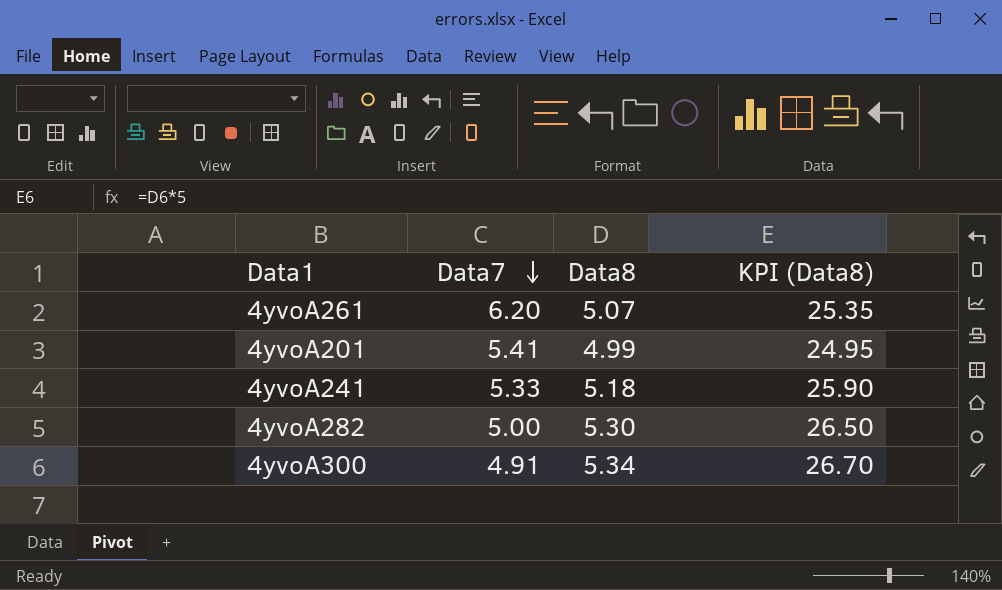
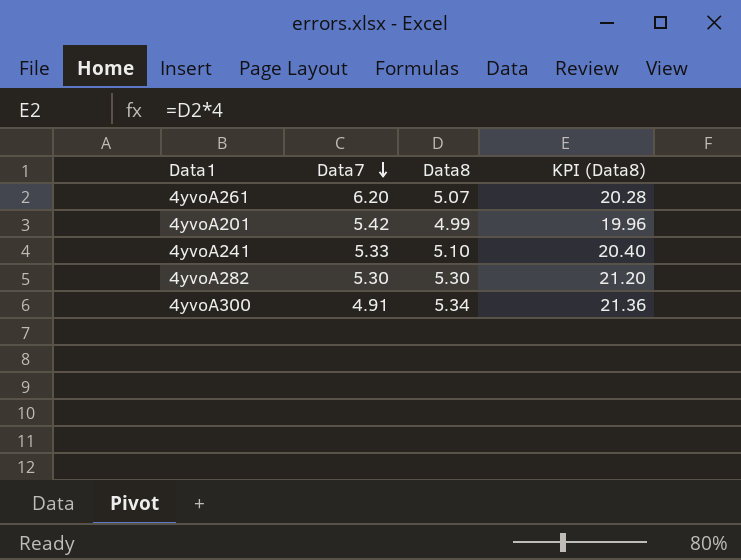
column KPI (Data8) | formula: [Data8] * 5 -> [Data8] * 4
4yvoA201 | Data7: 5.41 -> 5.42
4yvoA241 | Data8: 5.18 -> 5.10
4yvoA282 | Data7: 5.00 -> 5.30

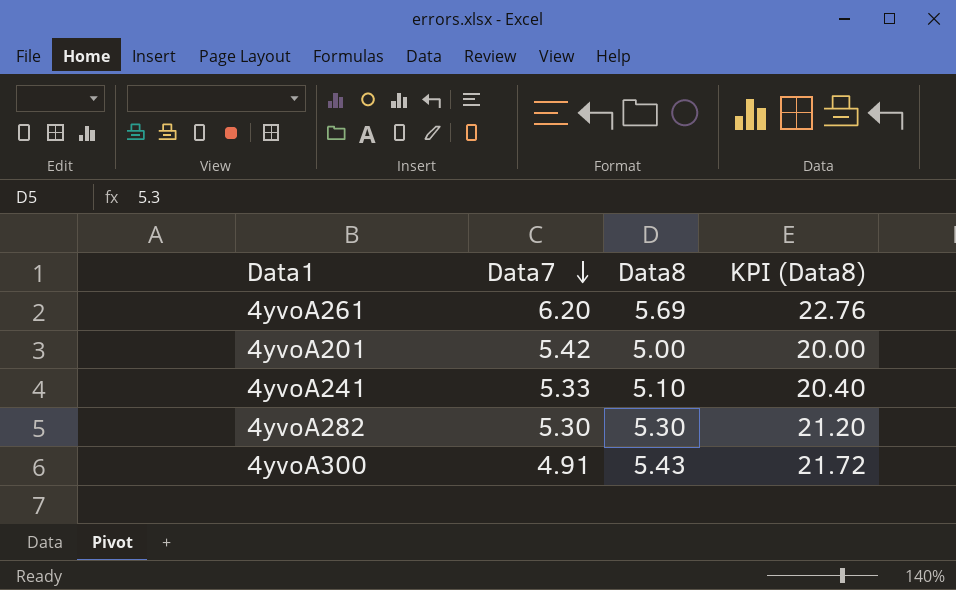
4yvoA261 | Data8: 5.07 -> 5.69
4yvoA261 | KPI (Data8): 20.28 -> 22.76
4yvoA201 | Data8: 4.99 -> 5.00
4yvoA201 | KPI (Data8): 19.96 -> 20.00
4yvoA300 | Data8: 5.34 -> 5.43
4yvoA300 | KPI (Data8): 21.36 -> 21.72

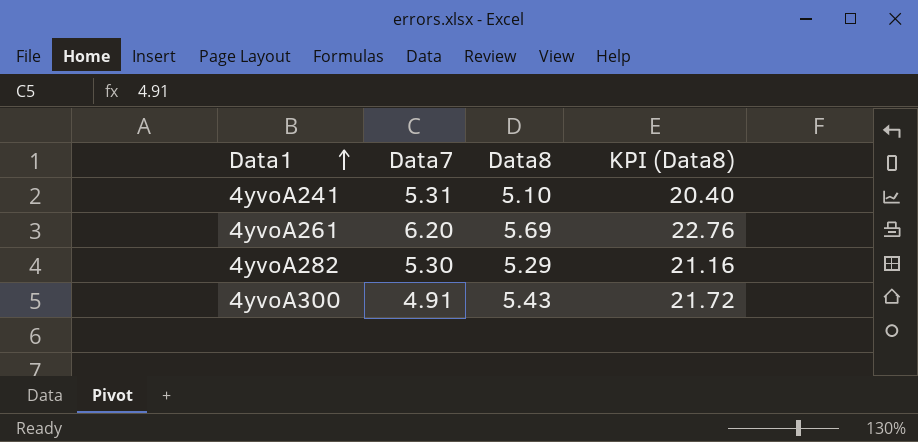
row order: Data7 descending -> Data1 ascending
row 4yvoA201: 5.42 | 5.00 | 20.00 -> none
4yvoA241 | Data7: 5.33 -> 5.31
4yvoA282 | Data8: 5.30 -> 5.29
4yvoA282 | KPI (Data8): 21.20 -> 21.16

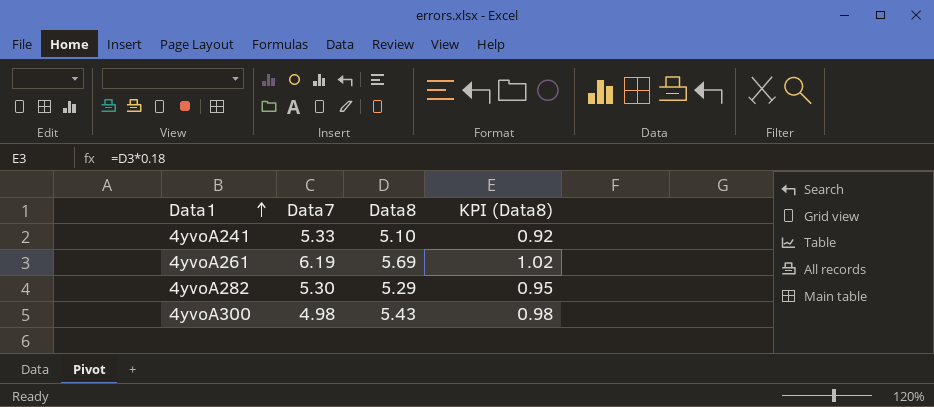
column KPI (Data8) | formula: [Data8] * 4 -> [Data8] * 0.18
4yvoA241 | Data7: 5.31 -> 5.33
4yvoA261 | Data7: 6.20 -> 6.19
4yvoA300 | Data7: 4.91 -> 4.98

